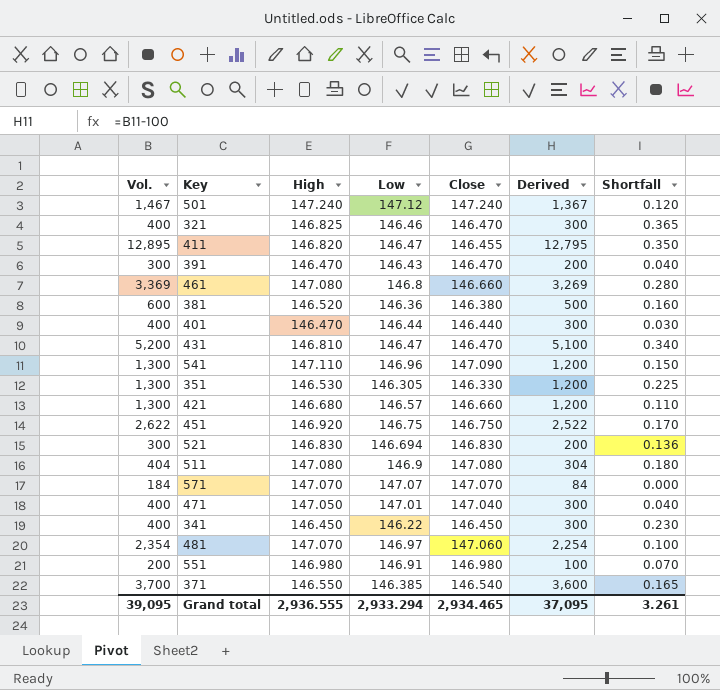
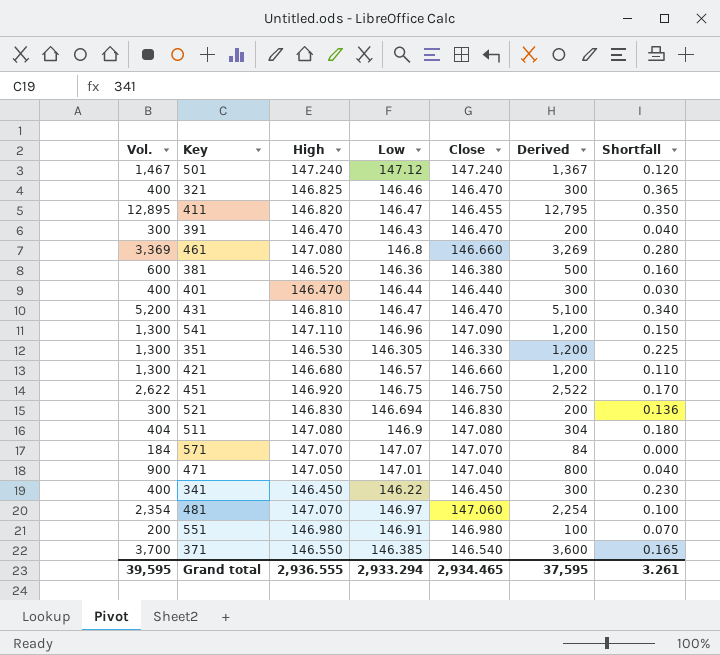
471 | Vol.: 400 -> 900
471 | Derived: 300 -> 800
Grand total | Vol.: 39,095 -> 39,595
Grand total | Derived: 37,095 -> 37,595

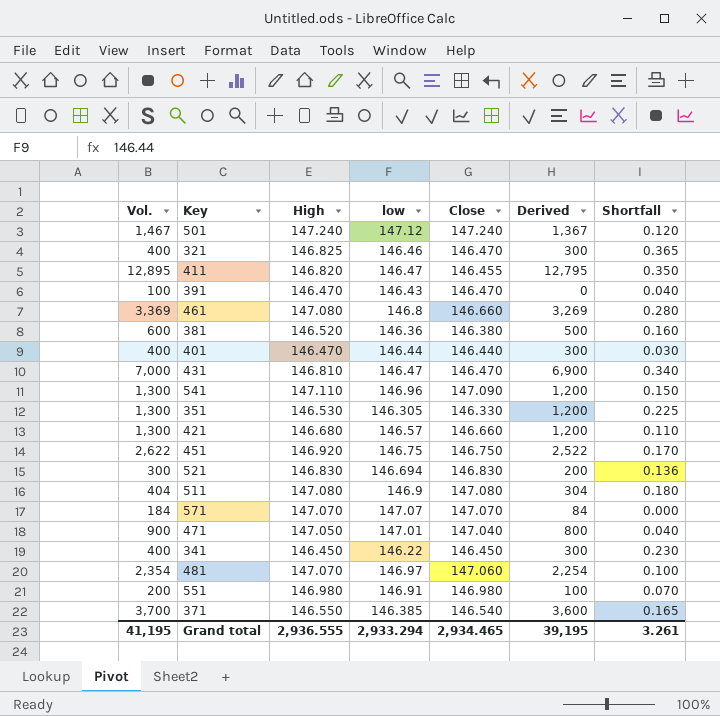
column name: Low -> low
391 | Vol.: 300 -> 100
391 | Derived: 200 -> 0
431 | Vol.: 5,200 -> 7,000
431 | Derived: 5,100 -> 6,900
Grand total | Vol.: 39,595 -> 41,195
Grand total | Derived: 37,595 -> 39,195

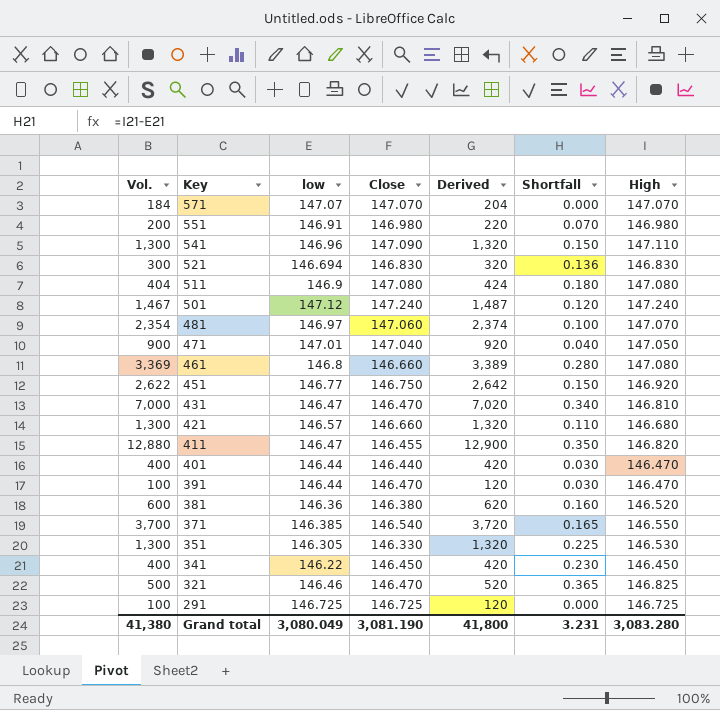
row order: none -> Key descending
column Derived | formula: [Vol.] - 100 -> [Vol.] + 20
column High | position: 3 -> 7
451 | low: 146.75 -> 146.77
451 | Shortfall: 0.170 -> 0.150
411 | Vol.: 12,895 -> 12,880
391 | low: 146.43 -> 146.44
391 | Shortfall: 0.040 -> 0.030
321 | Vol.: 400 -> 500
row 291: none -> 100 | 146.725 | 146.725 | 120 | 0.000 | 146.725
Grand total | Vol.: 41,195 -> 41,380
Grand total | low: 2,933.294 -> 3,080.049
Grand total | Close: 2,934.465 -> 3,081.190
Grand total | Derived: 39,195 -> 41,800
Grand total | Shortfall: 3.261 -> 3.231
Grand total | High: 2,936.555 -> 3,083.280

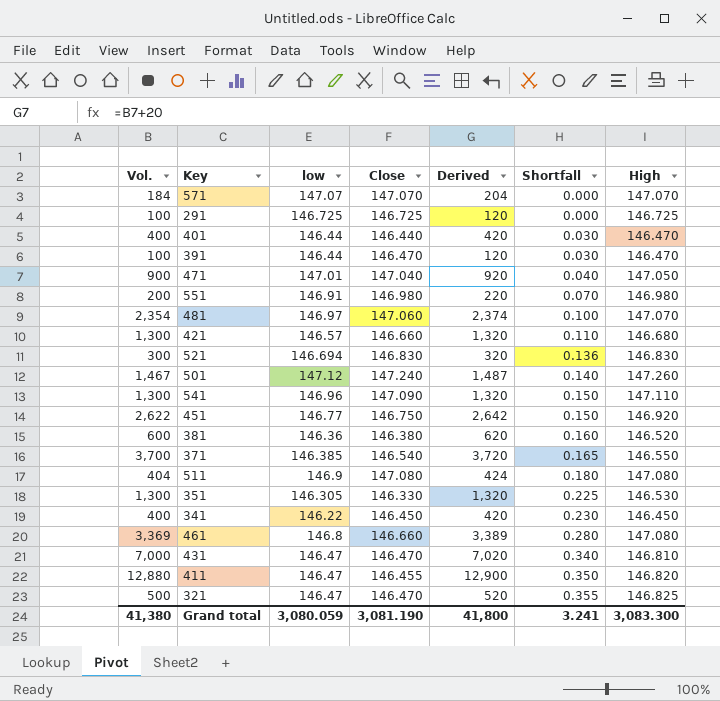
row order: Key descending -> Shortfall ascending
501 | Shortfall: 0.120 -> 0.140
501 | High: 147.240 -> 147.260
321 | low: 146.46 -> 146.47
321 | Shortfall: 0.365 -> 0.355
Grand total | low: 3,080.049 -> 3,080.059
Grand total | Shortfall: 3.231 -> 3.241
Grand total | High: 3,083.280 -> 3,083.300

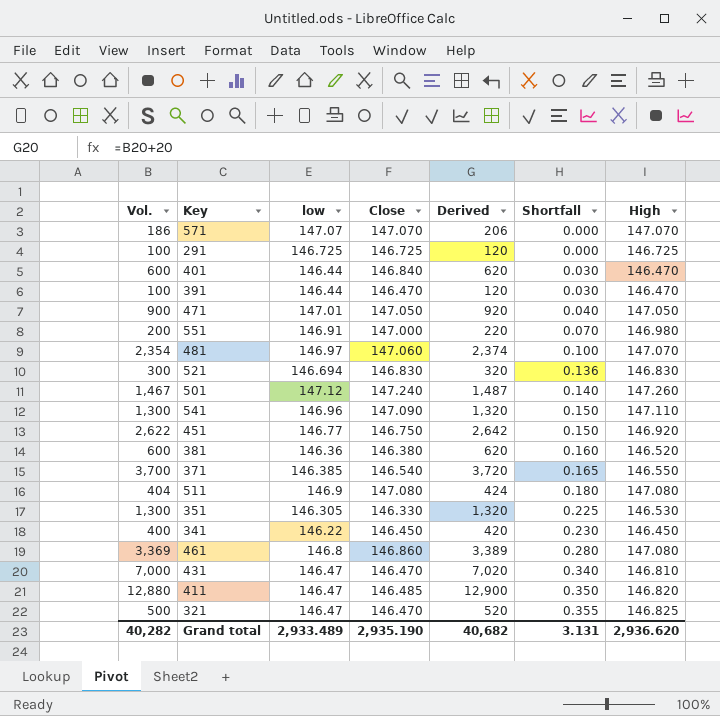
row 421: 1,300 | 146.57 | 146.660 | 1,320 | 0.110 | 146.680 -> none
571 | Vol.: 184 -> 186
571 | Derived: 204 -> 206
401 | Vol.: 400 -> 600
401 | Close: 146.440 -> 146.840
401 | Derived: 420 -> 620
471 | Close: 147.040 -> 147.050
551 | Close: 146.980 -> 147.000
461 | Close: 146.660 -> 146.860
411 | Close: 146.455 -> 146.485
Grand total | Vol.: 41,380 -> 40,282
Grand total | low: 3,080.059 -> 2,933.489
Grand total | Close: 3,081.190 -> 2,935.190
Grand total | Derived: 41,800 -> 40,682
Grand total | Shortfall: 3.241 -> 3.131
Grand total | High: 3,083.300 -> 2,936.620

